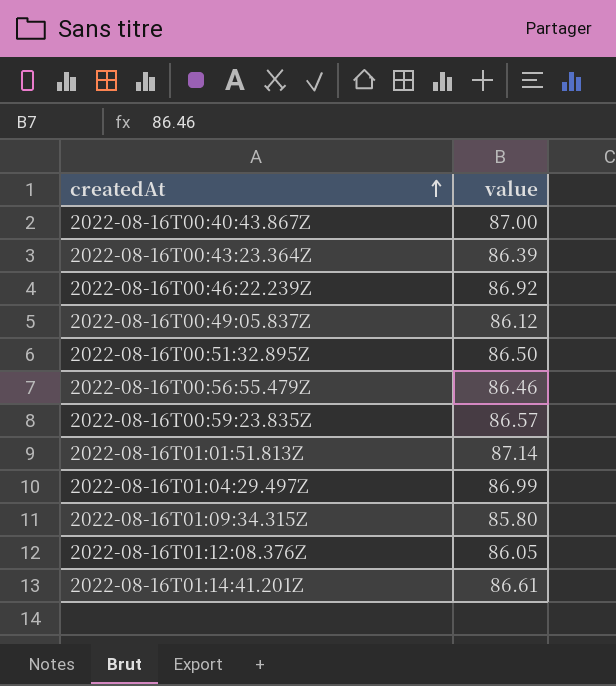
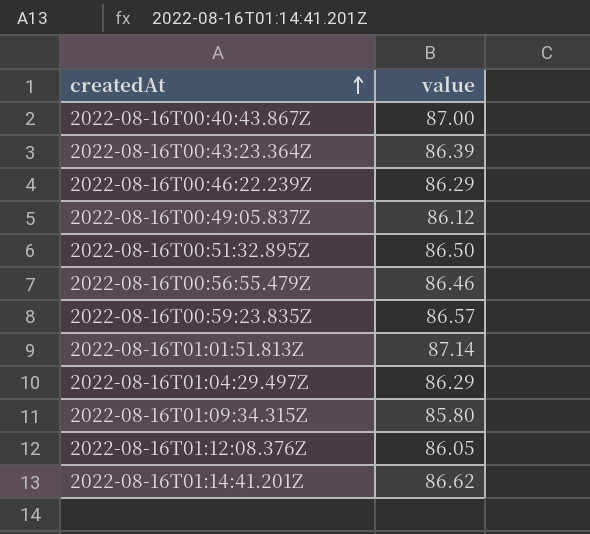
2022-08-16T00:46:22.239Z | value: 86.92 -> 86.29
2022-08-16T01:04:29.497Z | value: 86.99 -> 86.29
2022-08-16T01:14:41.201Z | value: 86.61 -> 86.62

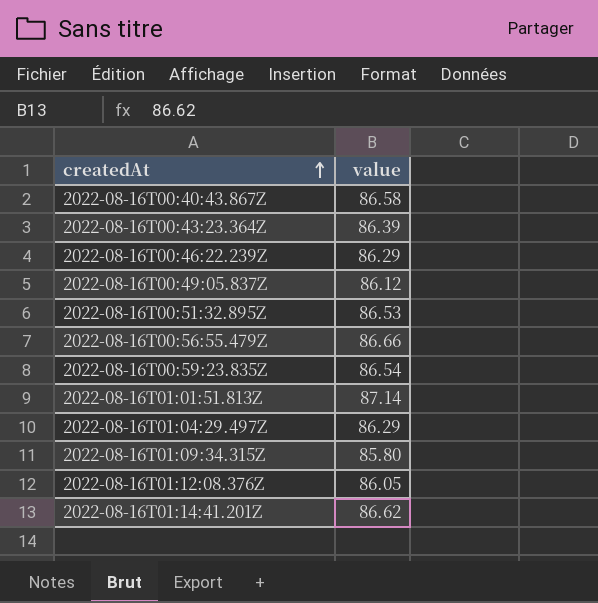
2022-08-16T00:40:43.867Z | value: 87.00 -> 86.58
2022-08-16T00:51:32.895Z | value: 86.50 -> 86.53
2022-08-16T00:56:55.479Z | value: 86.46 -> 86.66
2022-08-16T00:59:23.835Z | value: 86.57 -> 86.54

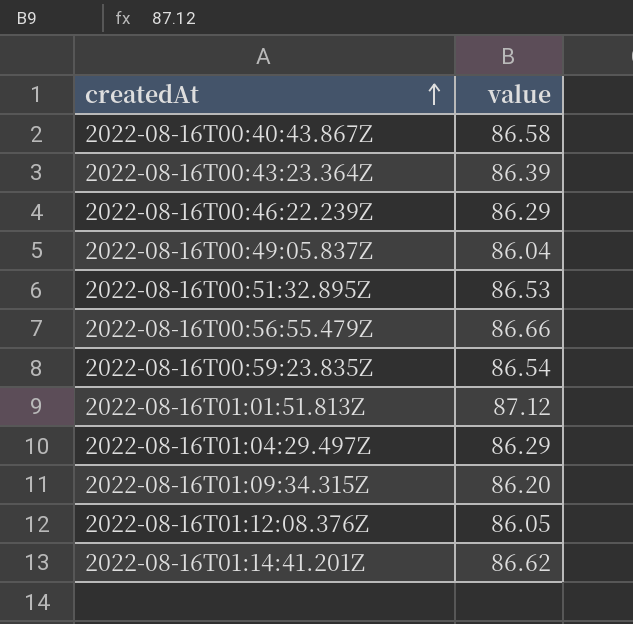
2022-08-16T00:49:05.837Z | value: 86.12 -> 86.04
2022-08-16T01:01:51.813Z | value: 87.14 -> 87.12
2022-08-16T01:09:34.315Z | value: 85.80 -> 86.20

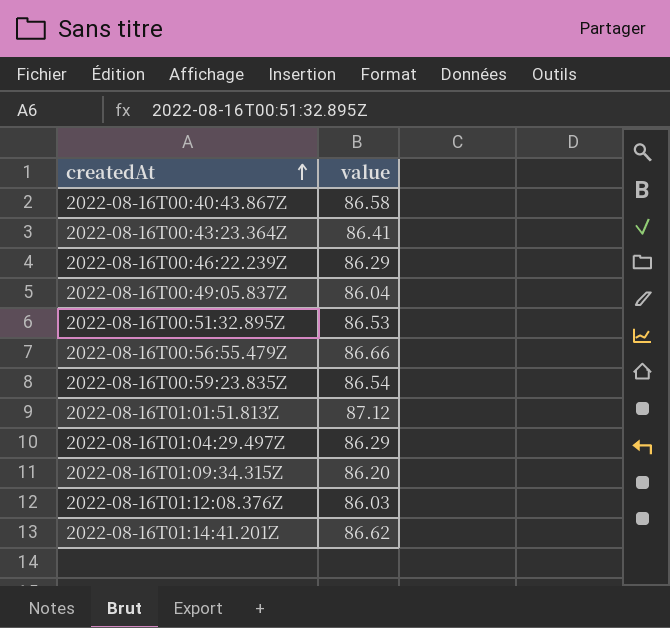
2022-08-16T00:43:23.364Z | value: 86.39 -> 86.41
2022-08-16T01:12:08.376Z | value: 86.05 -> 86.03

